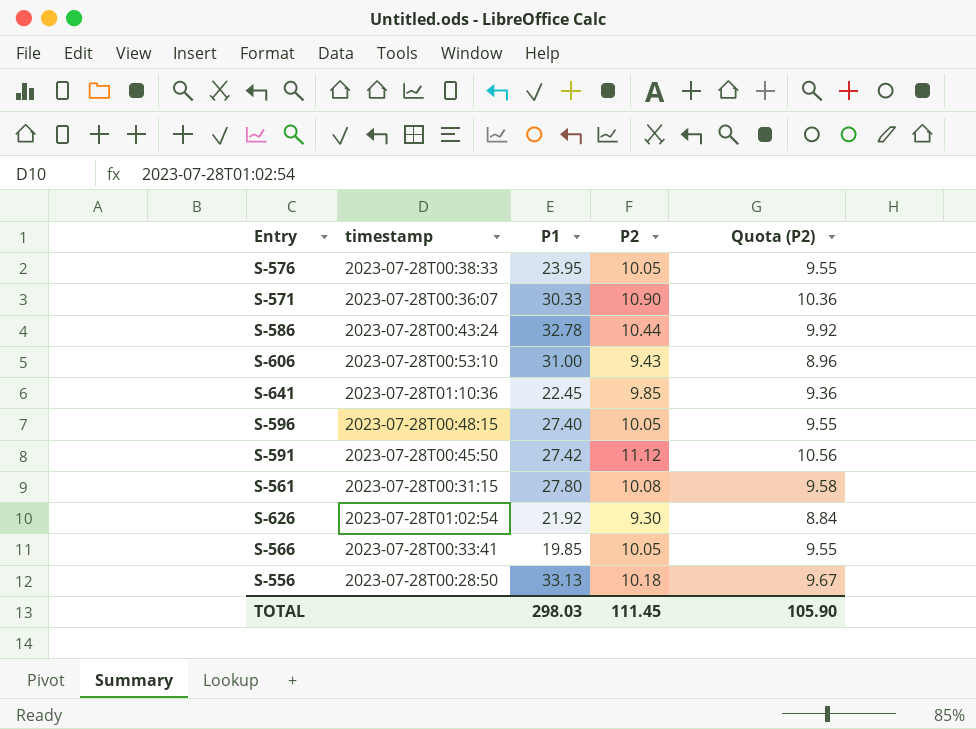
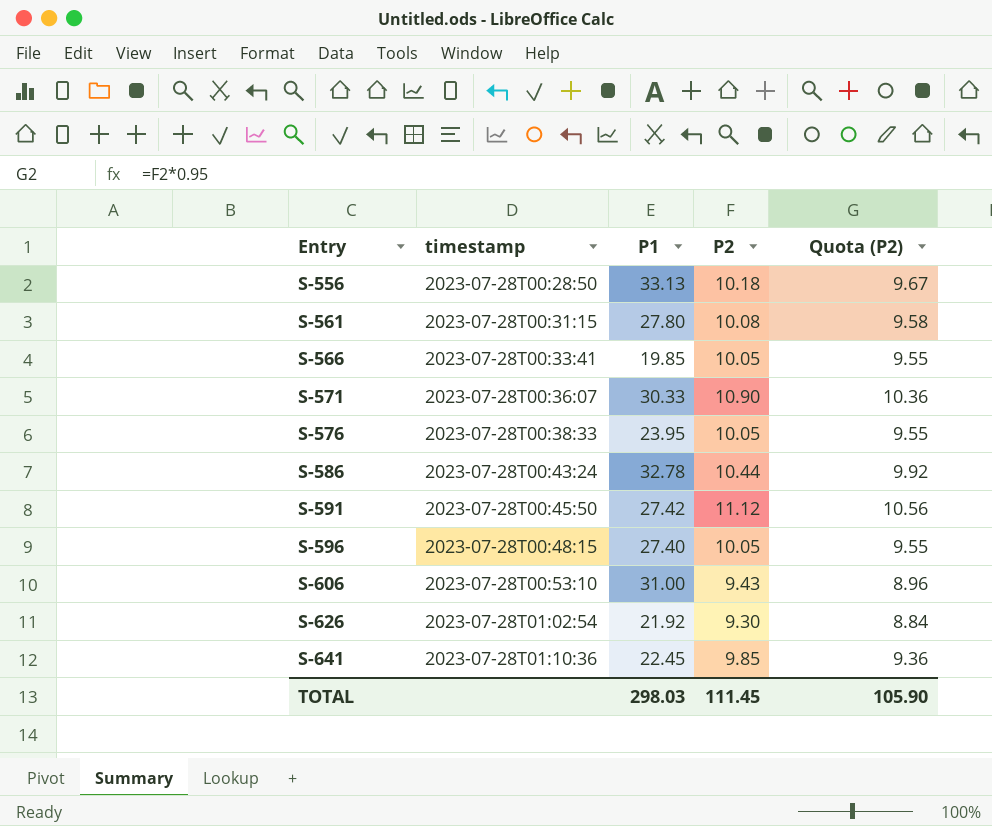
row order: none -> Entry ascending

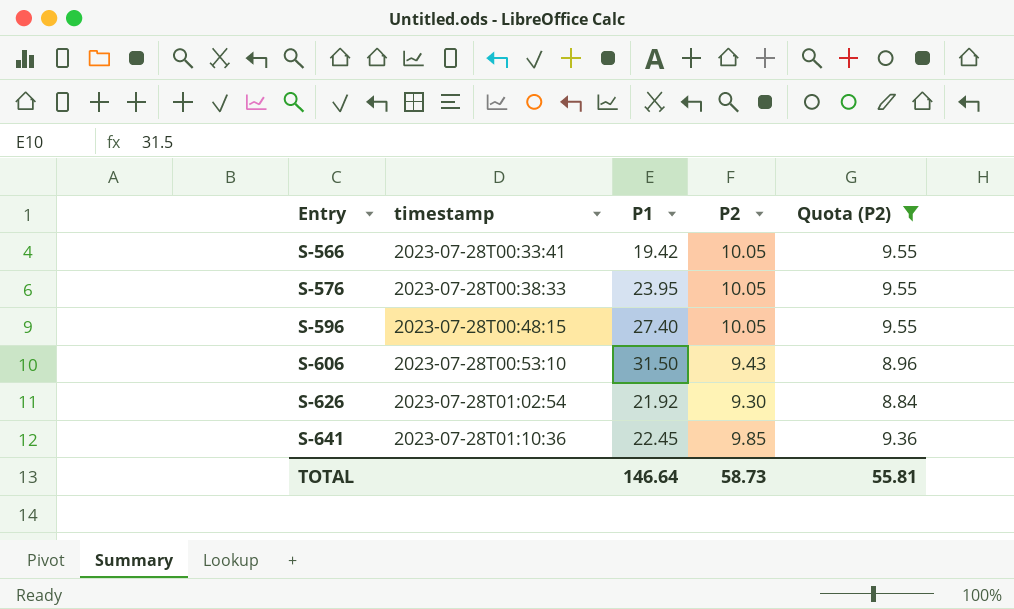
filter: none -> Quota (P2) <= 9.55
S-566 | P1: 19.85 -> 19.42
S-606 | P1: 31.00 -> 31.50
TOTAL | P1: 298.03 -> 146.64
TOTAL | P2: 111.45 -> 58.73
TOTAL | Quota (P2): 105.90 -> 55.81

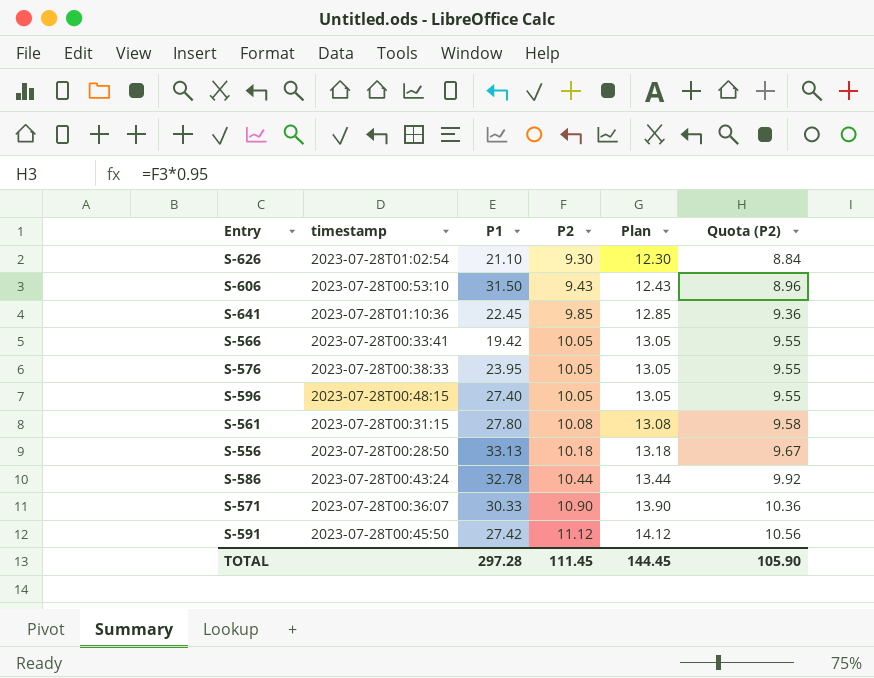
filter: Quota (P2) <= 9.55 -> none
row order: Entry ascending -> P2 ascending
column Plan | formula: none -> [P2] + 3
S-626 | P1: 21.92 -> 21.10
TOTAL | P1: 146.64 -> 297.28
TOTAL | P2: 58.73 -> 111.45
TOTAL | Quota (P2): 55.81 -> 105.90

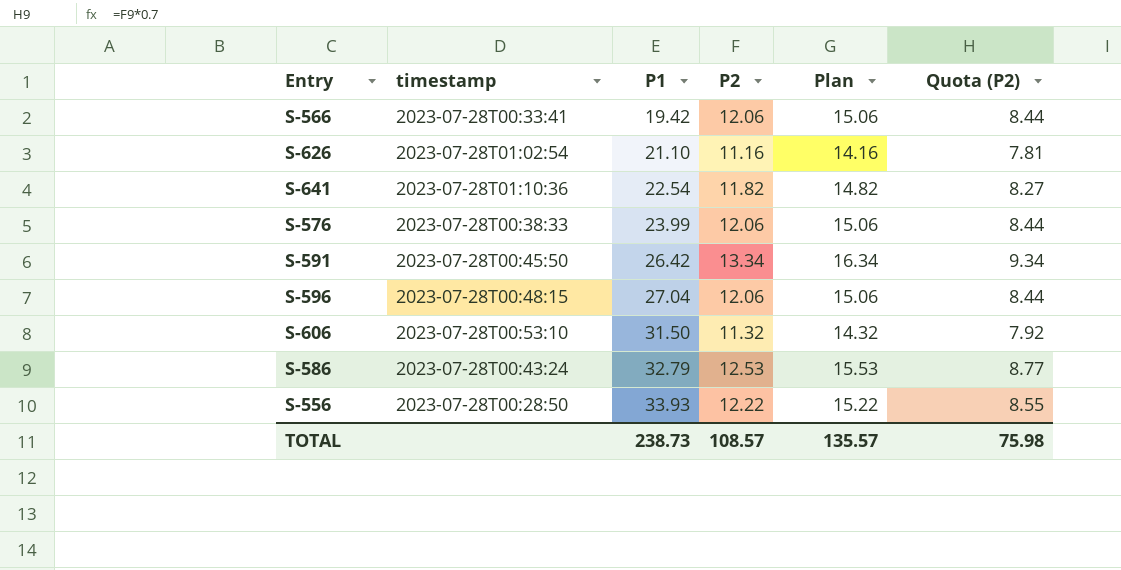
row order: P2 ascending -> P1 ascending
column Quota (P2) | formula: [P2] * 0.95 -> [P2] * 0.7
row S-561: 2023-07-28T00:31:15 | 27.80 | 10.08 | 13.08 | 9.58 -> none
row S-571: 2023-07-28T00:36:07 | 30.33 | 10.90 | 13.90 | 10.36 -> none
S-566 | P2: 10.05 -> 12.06
S-566 | Plan: 13.05 -> 15.06
S-626 | P2: 9.30 -> 11.16
S-626 | Plan: 12.30 -> 14.16
S-641 | P1: 22.45 -> 22.54
S-641 | P2: 9.85 -> 11.82
S-641 | Plan: 12.85 -> 14.82
S-576 | P1: 23.95 -> 23.99
S-576 | P2: 10.05 -> 12.06
S-576 | Plan: 13.05 -> 15.06
S-591 | P1: 27.42 -> 26.42
S-591 | P2: 11.12 -> 13.34
S-591 | Plan: 14.12 -> 16.34
S-596 | P1: 27.40 -> 27.04
S-596 | P2: 10.05 -> 12.06
S-596 | Plan: 13.05 -> 15.06
S-606 | P2: 9.43 -> 11.32
S-606 | Plan: 12.43 -> 14.32
S-586 | P1: 32.78 -> 32.79
S-586 | P2: 10.44 -> 12.53
S-586 | Plan: 13.44 -> 15.53
S-556 | P1: 33.13 -> 33.93
S-556 | P2: 10.18 -> 12.22
S-556 | Plan: 13.18 -> 15.22
TOTAL | P1: 297.28 -> 238.73
TOTAL | P2: 111.45 -> 108.57
TOTAL | Plan: 144.45 -> 135.57
TOTAL | Quota (P2): 105.90 -> 75.98

